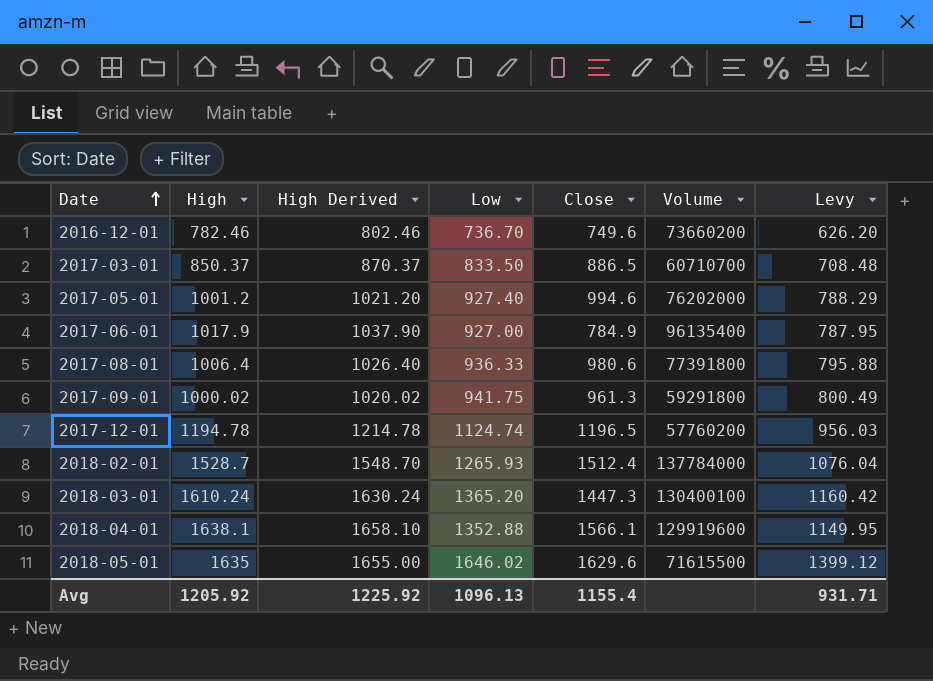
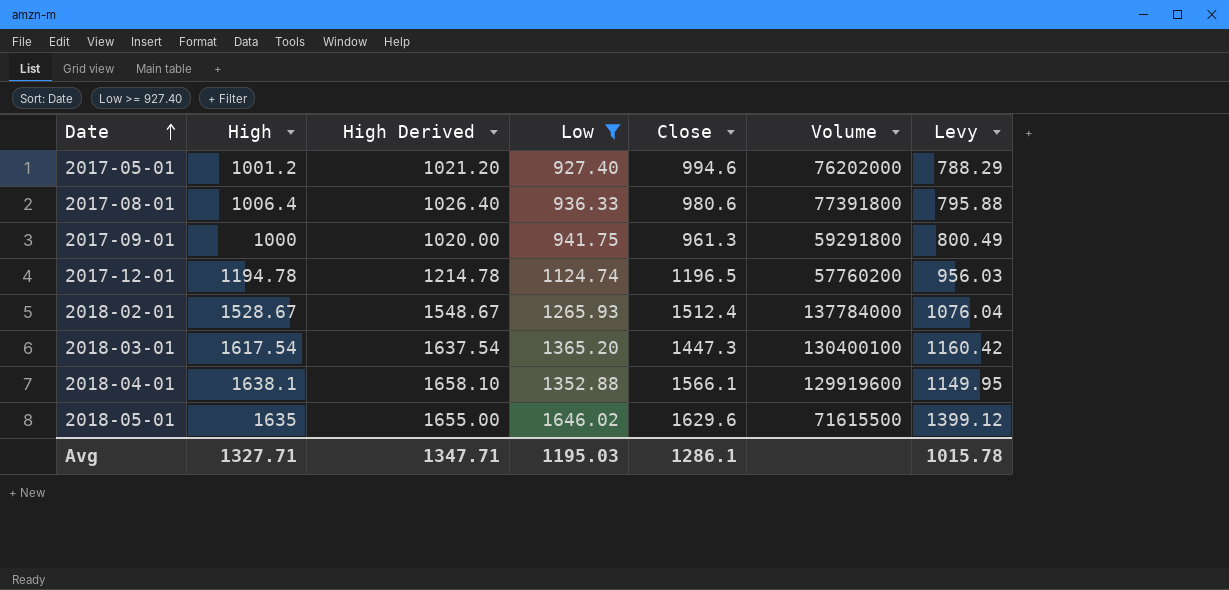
filter: none -> Low >= 927.40
2017-09-01 | High: 1000.02 -> 1000
2017-09-01 | High Derived: 1020.02 -> 1020.00
2018-02-01 | High: 1528.7 -> 1528.67
2018-02-01 | High Derived: 1548.70 -> 1548.67
2018-03-01 | High: 1610.24 -> 1617.54
2018-03-01 | High Derived: 1630.24 -> 1637.54
Avg | High: 1205.92 -> 1327.71
Avg | High Derived: 1225.92 -> 1347.71
Avg | Low: 1096.13 -> 1195.03
Avg | Close: 1155.4 -> 1286.1
Avg | Levy: 931.71 -> 1015.78

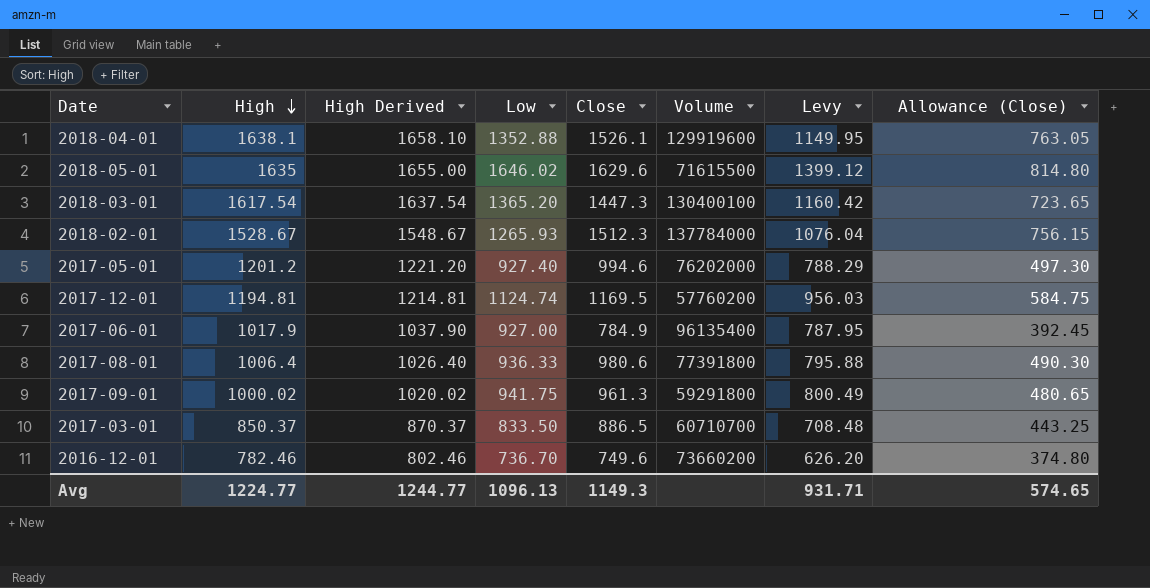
filter: Low >= 927.40 -> none
row order: Date ascending -> High descending
column Allowance (Close) | formula: none -> [Close] * 0.5
2018-04-01 | Close: 1566.1 -> 1526.1
2018-02-01 | Close: 1512.4 -> 1512.3
2017-05-01 | High: 1001.2 -> 1201.2
2017-05-01 | High Derived: 1021.20 -> 1221.20
2017-12-01 | High: 1194.78 -> 1194.81
2017-12-01 | High Derived: 1214.78 -> 1214.81
2017-12-01 | Close: 1196.5 -> 1169.5
2017-09-01 | High: 1000 -> 1000.02
2017-09-01 | High Derived: 1020.00 -> 1020.02
Avg | High: 1327.71 -> 1224.77
Avg | High Derived: 1347.71 -> 1244.77
Avg | Low: 1195.03 -> 1096.13
Avg | Close: 1286.1 -> 1149.3
Avg | Levy: 1015.78 -> 931.71

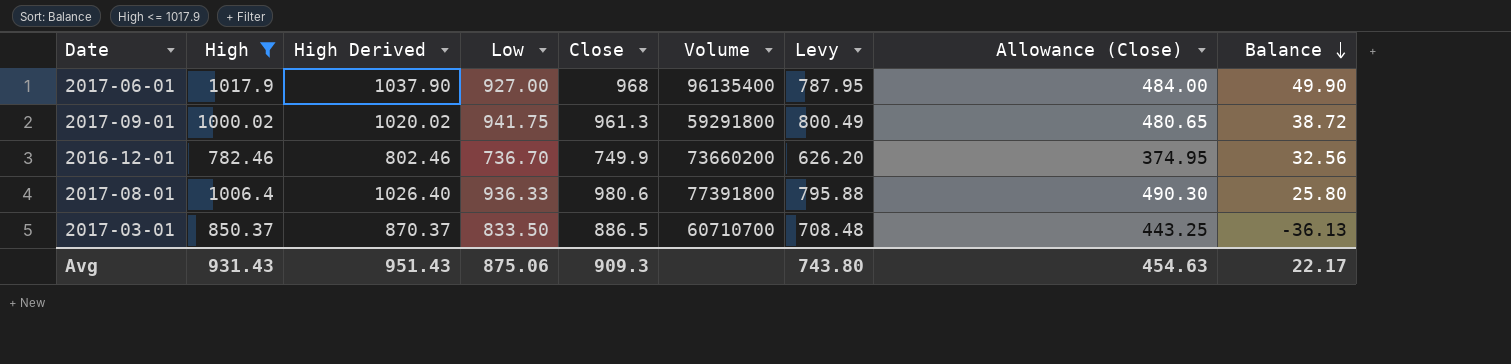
filter: none -> High <= 1017.9
row order: High descending -> Balance descending
column Balance | formula: none -> [High] - [Close]
2017-06-01 | Close: 784.9 -> 968
2017-06-01 | Allowance (Close): 392.45 -> 484.00
2016-12-01 | Close: 749.6 -> 749.9
2016-12-01 | Allowance (Close): 374.80 -> 374.95
Avg | High: 1224.77 -> 931.43
Avg | High Derived: 1244.77 -> 951.43
Avg | Low: 1096.13 -> 875.06
Avg | Close: 1149.3 -> 909.3
Avg | Levy: 931.71 -> 743.80
Avg | Allowance (Close): 574.65 -> 454.63

